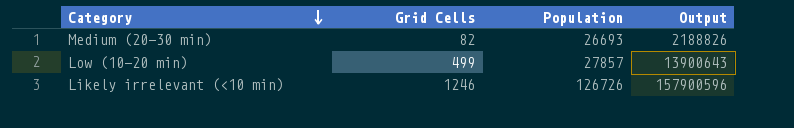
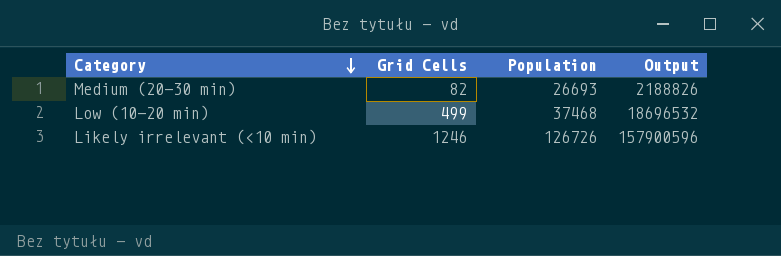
Low (10-20 min) | Population: 27857 -> 37468
Low (10-20 min) | Output: 13900643 -> 18696532

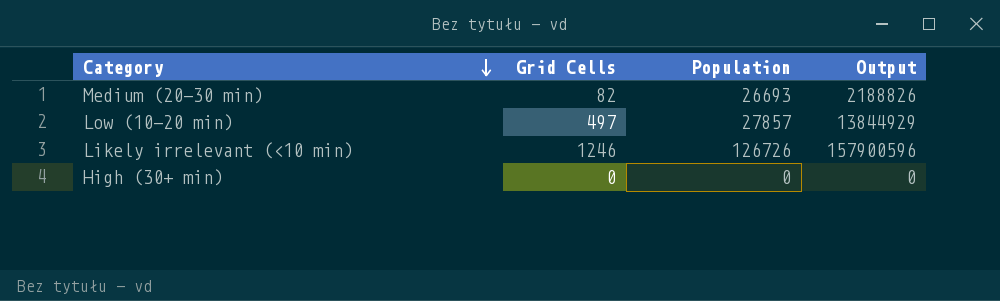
Low (10-20 min) | Grid Cells: 499 -> 497
Low (10-20 min) | Population: 37468 -> 27857
Low (10-20 min) | Output: 18696532 -> 13844929
row High (30+ min): none -> 0 | 0 | 0

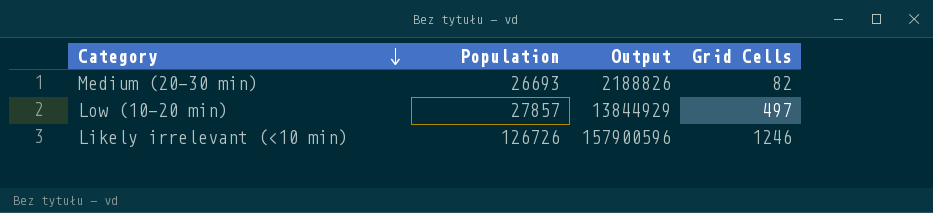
column Grid Cells | position: 2 -> 4
row High (30+ min): 0 | 0 | 0 -> none

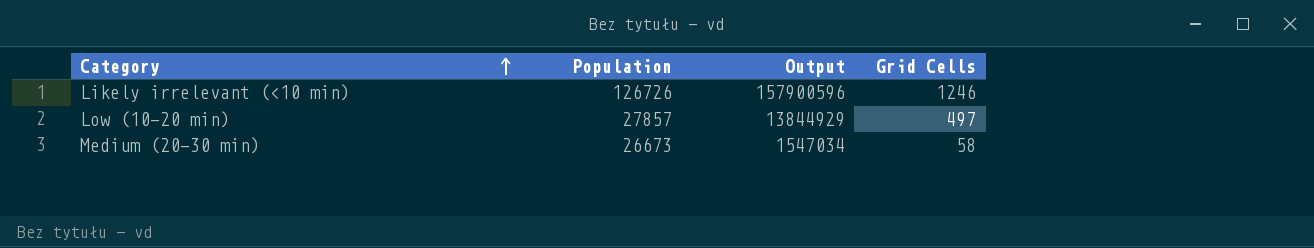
row order: Category descending -> Category ascending
Medium (20-30 min) | Population: 26693 -> 26673
Medium (20-30 min) | Output: 2188826 -> 1547034
Medium (20-30 min) | Grid Cells: 82 -> 58

